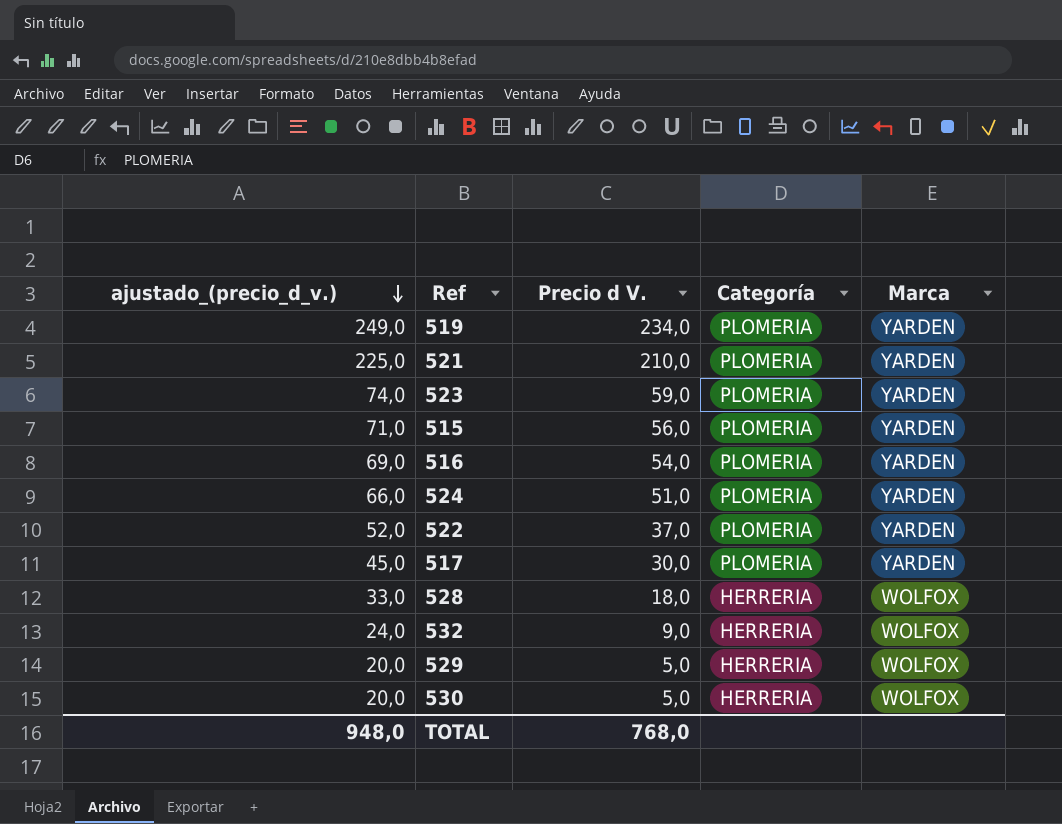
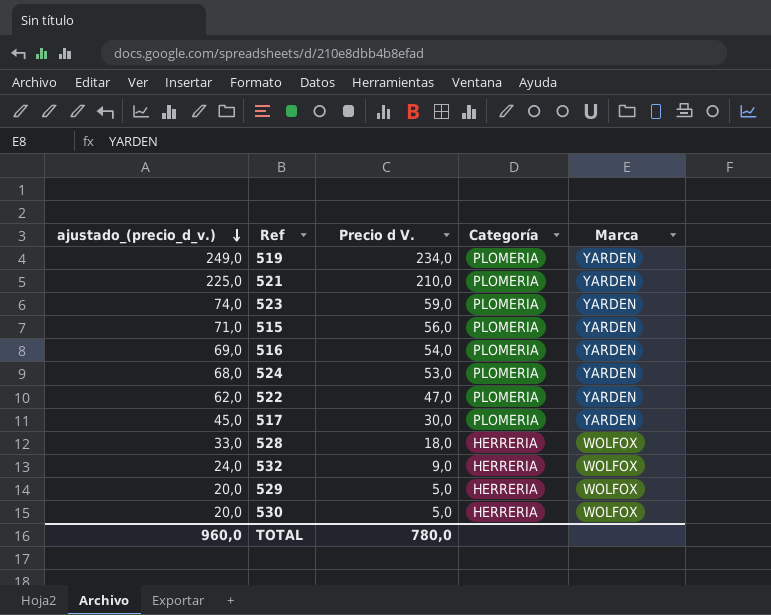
524 | ajustado_(precio_d_v.): 66,0 -> 68,0
524 | Precio d V.: 51,0 -> 53,0
522 | ajustado_(precio_d_v.): 52,0 -> 62,0
522 | Precio d V.: 37,0 -> 47,0
TOTAL | ajustado_(precio_d_v.): 948,0 -> 960,0
TOTAL | Precio d V.: 768,0 -> 780,0

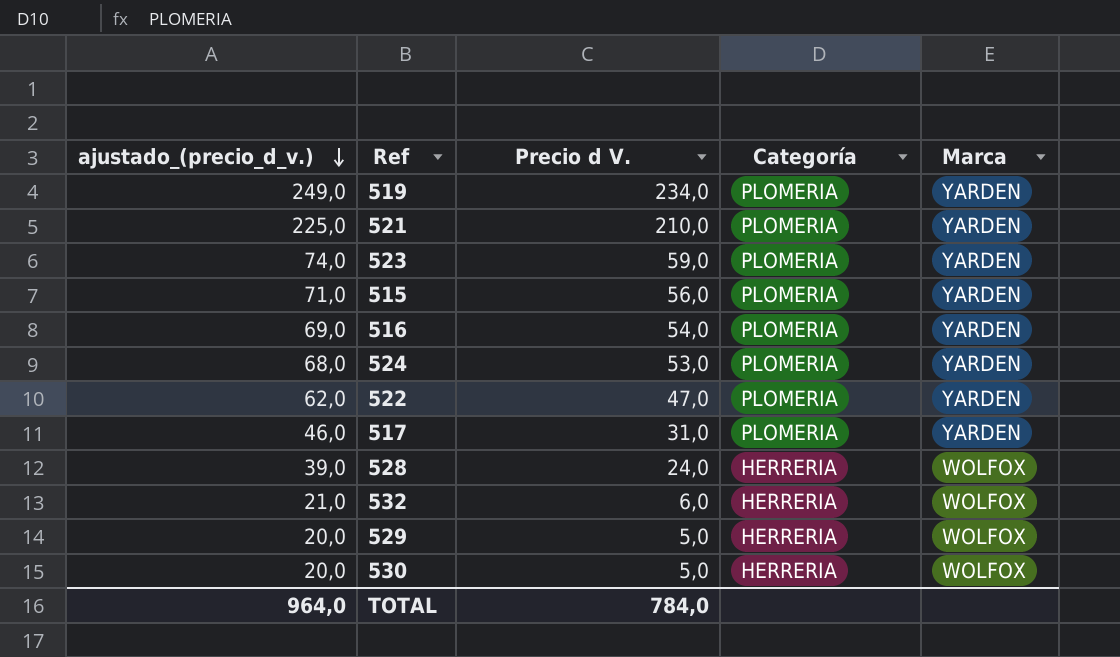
517 | ajustado_(precio_d_v.): 45,0 -> 46,0
517 | Precio d V.: 30,0 -> 31,0
528 | ajustado_(precio_d_v.): 33,0 -> 39,0
528 | Precio d V.: 18,0 -> 24,0
532 | ajustado_(precio_d_v.): 24,0 -> 21,0
532 | Precio d V.: 9,0 -> 6,0
TOTAL | ajustado_(precio_d_v.): 960,0 -> 964,0
TOTAL | Precio d V.: 780,0 -> 784,0

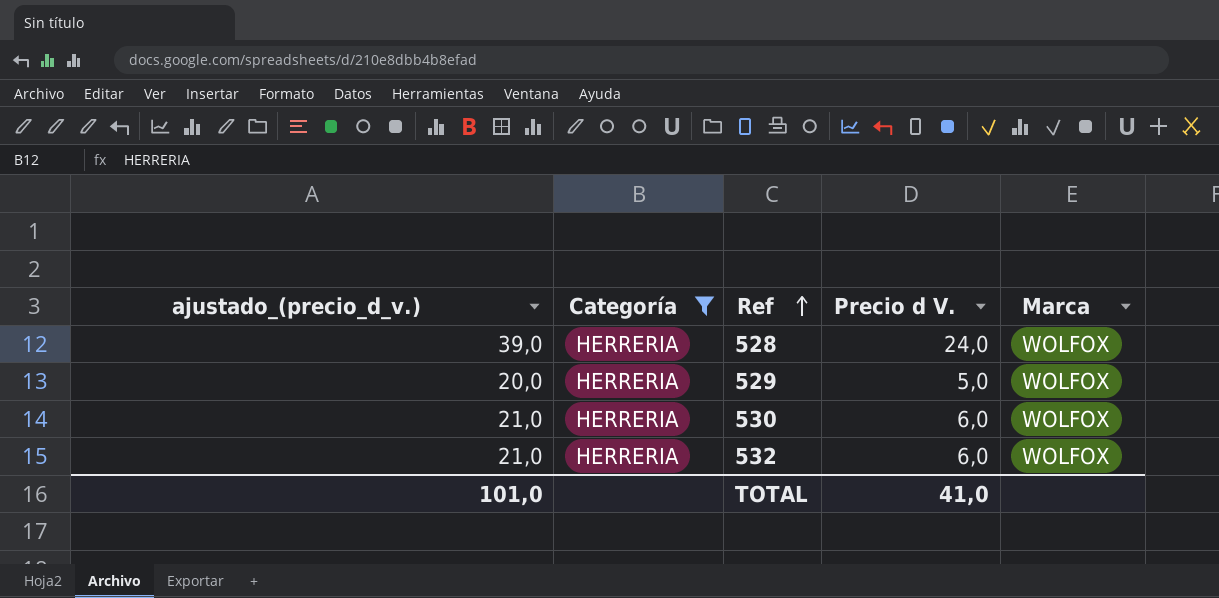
filter: none -> Categoría = HERRERIA
row order: ajustado_(precio_d_v.) descending -> Ref ascending
column Categoría | position: 4 -> 2
530 | ajustado_(precio_d_v.): 20,0 -> 21,0
530 | Precio d V.: 5,0 -> 6,0
TOTAL | ajustado_(precio_d_v.): 964,0 -> 101,0
TOTAL | Precio d V.: 784,0 -> 41,0

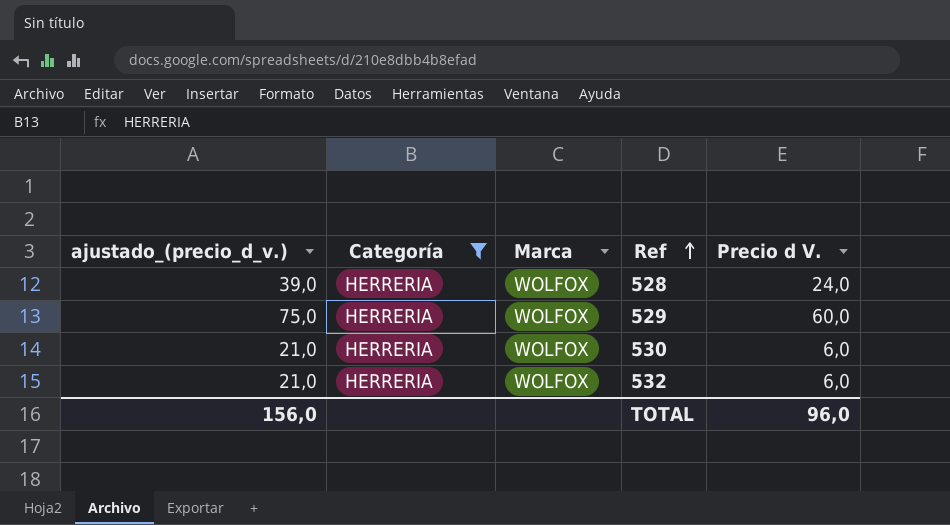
column Marca | position: 5 -> 3
529 | ajustado_(precio_d_v.): 20,0 -> 75,0
529 | Precio d V.: 5,0 -> 60,0
TOTAL | ajustado_(precio_d_v.): 101,0 -> 156,0
TOTAL | Precio d V.: 41,0 -> 96,0

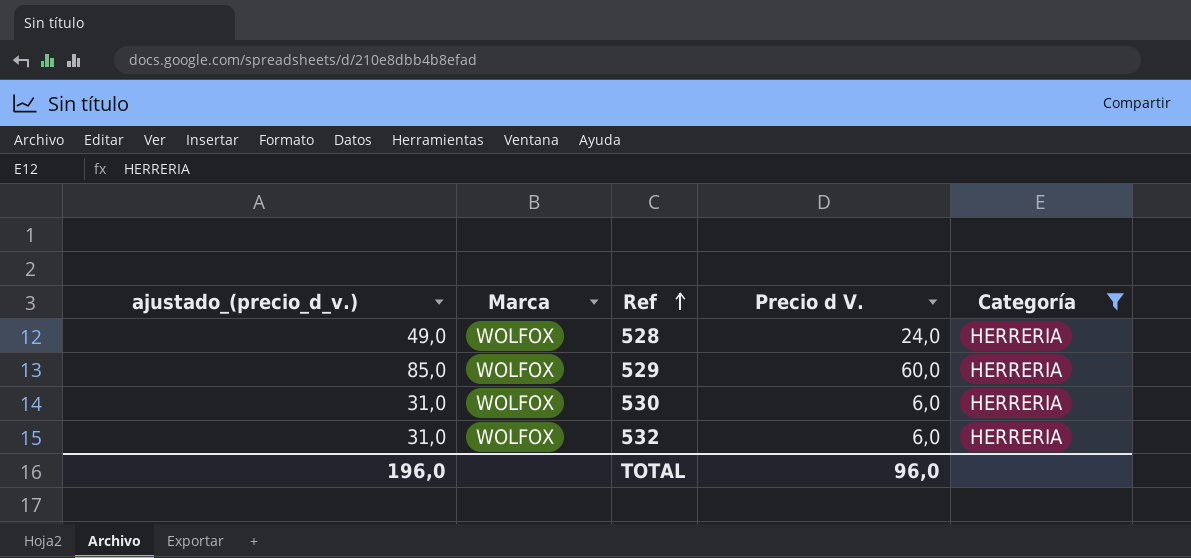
column ajustado_(precio_d_v.) | formula: [Precio d V.] + 15 -> [Precio d V.] + 25
column Categoría | position: 2 -> 5
TOTAL | ajustado_(precio_d_v.): 156,0 -> 196,0

